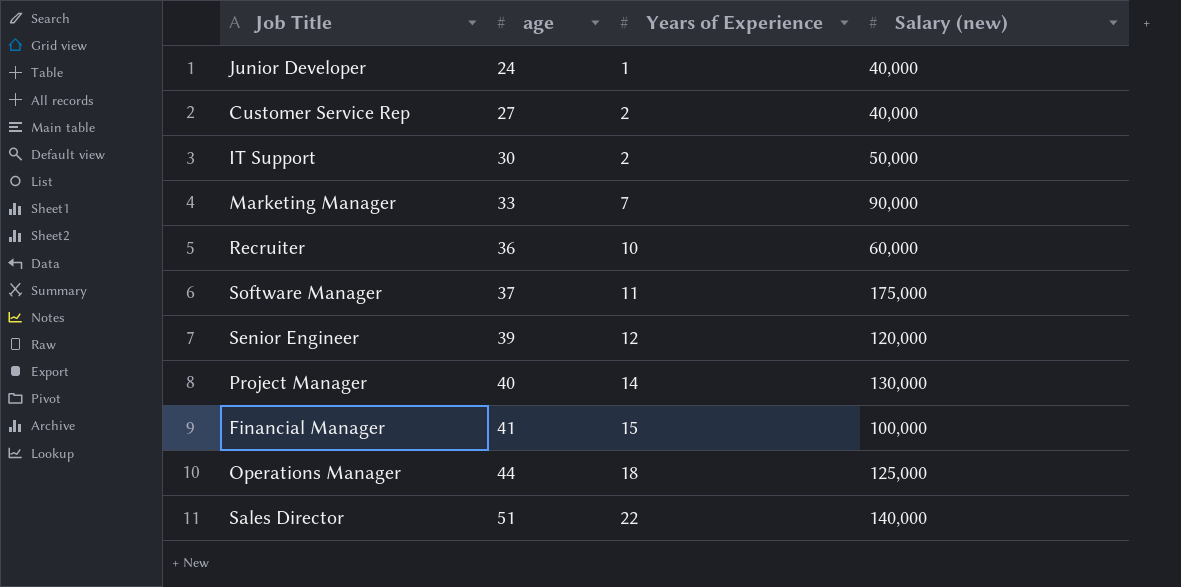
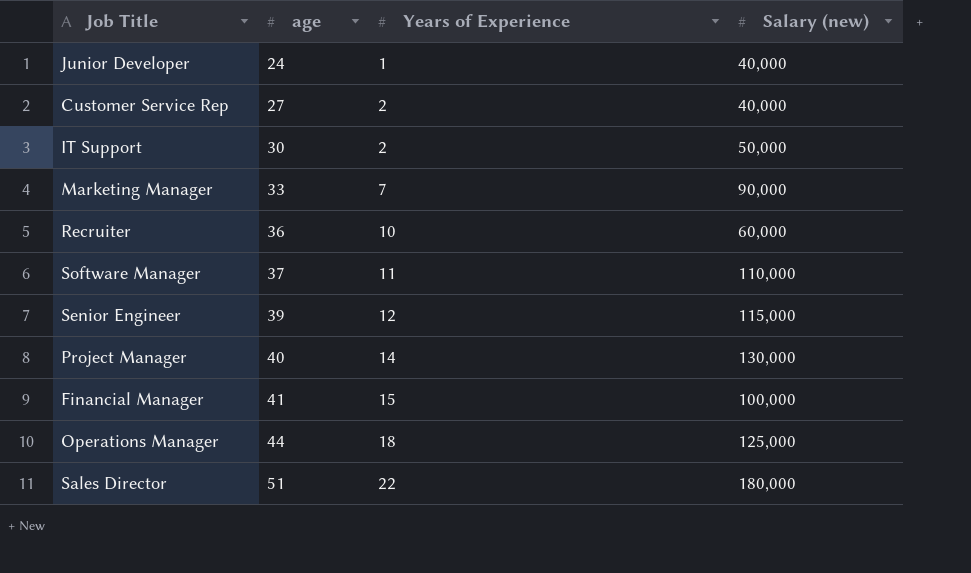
Software Manager | Salary (new): 175,000 -> 110,000
Senior Engineer | Salary (new): 120,000 -> 115,000
Sales Director | Salary (new): 140,000 -> 180,000

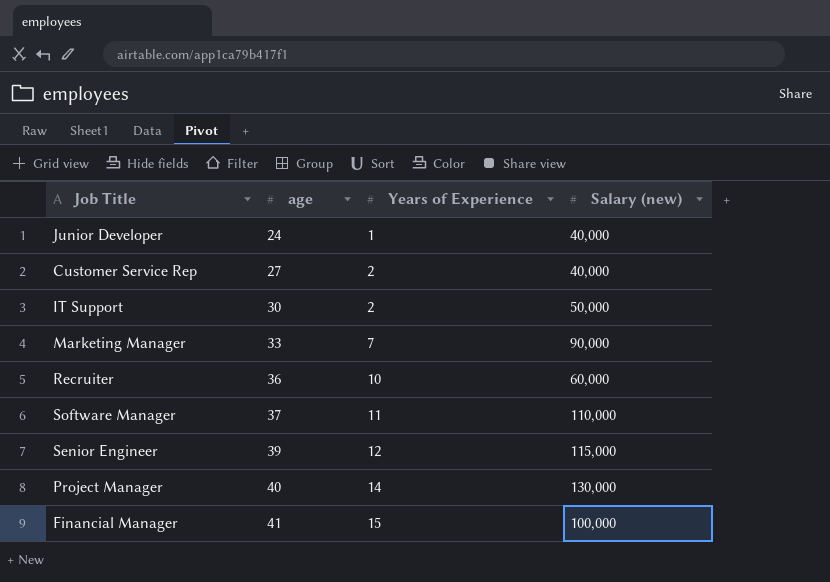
row Operations Manager: 44 | 18 | 125,000 -> none
row Sales Director: 51 | 22 | 180,000 -> none

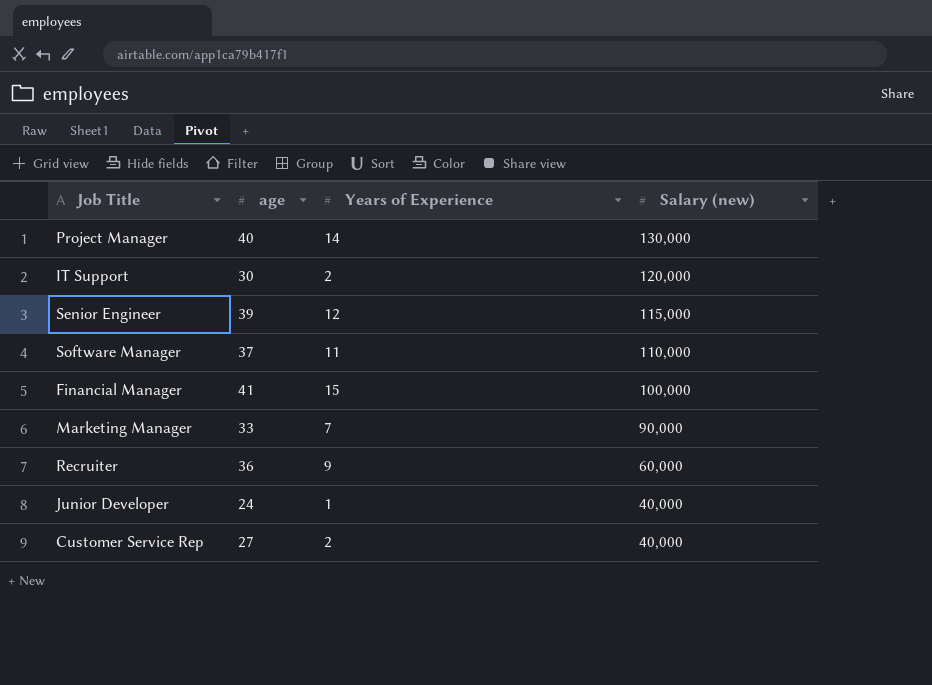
row order: age ascending -> Salary (new) descending
IT Support | Salary (new): 50,000 -> 120,000
Recruiter | Years of Experience: 10 -> 9

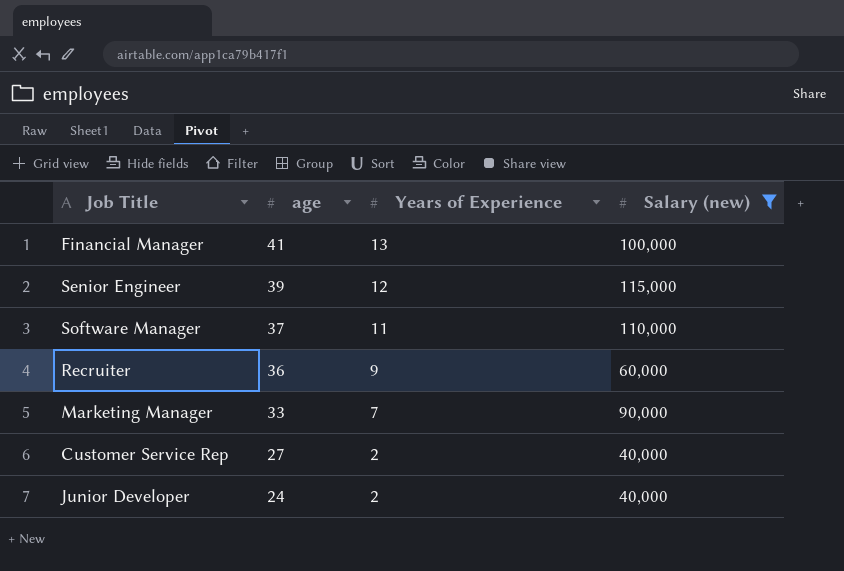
filter: none -> Salary (new) <= 115,000
row order: Salary (new) descending -> age descending
Financial Manager | Years of Experience: 15 -> 13
Junior Developer | Years of Experience: 1 -> 2

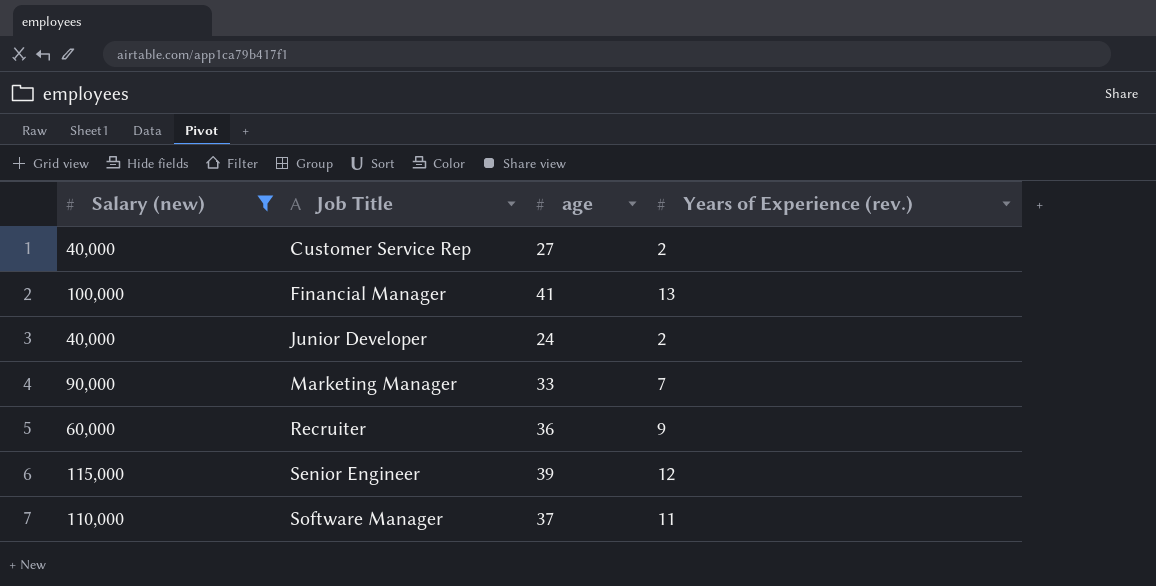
row order: age descending -> Job Title ascending
column Salary (new) | position: 4 -> 1
column name: Years of Experience -> Years of Experience (rev.)

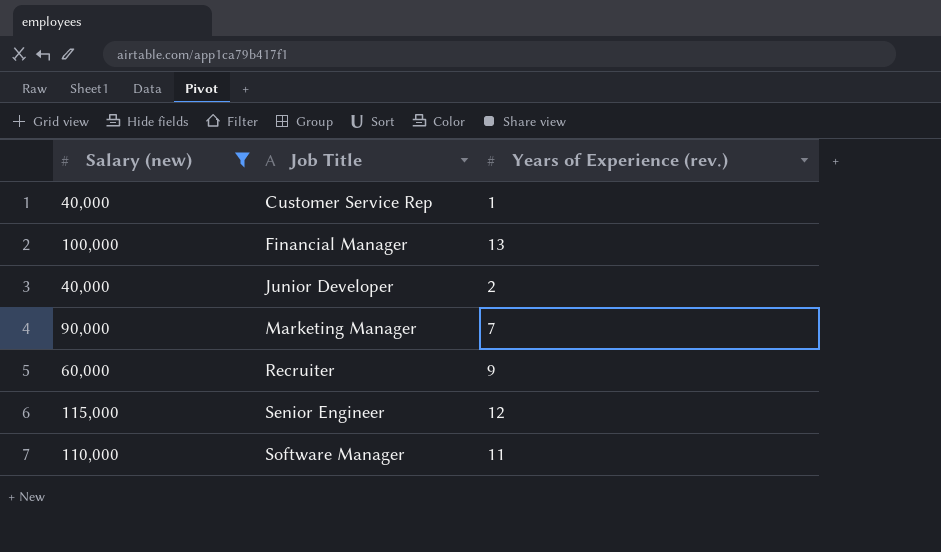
column age | position: 3 -> none
Customer Service Rep | Years of Experience (rev.): 2 -> 1

